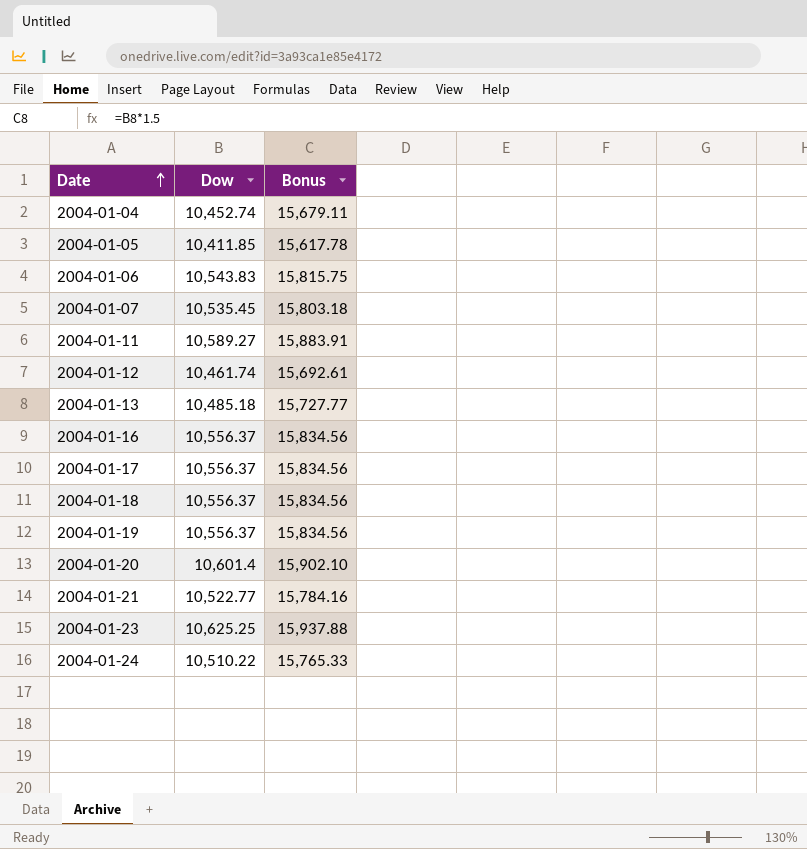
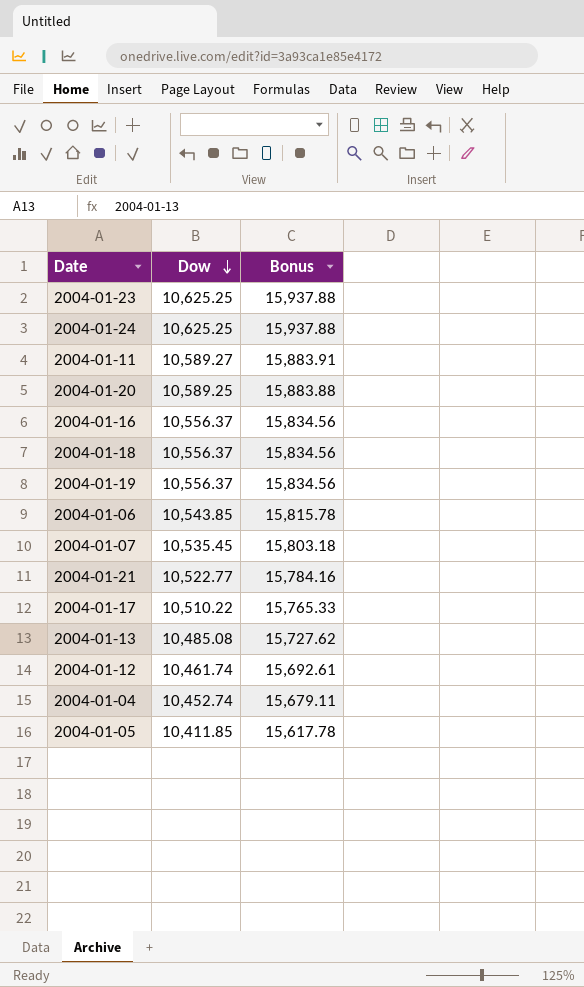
row order: Date ascending -> Dow descending
2004-01-24 | Dow: 10,510.22 -> 10,625.25
2004-01-24 | Bonus: 15,765.33 -> 15,937.88
2004-01-20 | Dow: 10,601.4 -> 10,589.25
2004-01-20 | Bonus: 15,902.10 -> 15,883.88
2004-01-06 | Dow: 10,543.83 -> 10,543.85
2004-01-06 | Bonus: 15,815.75 -> 15,815.78
2004-01-17 | Dow: 10,556.37 -> 10,510.22
2004-01-17 | Bonus: 15,834.56 -> 15,765.33
2004-01-13 | Dow: 10,485.18 -> 10,485.08
2004-01-13 | Bonus: 15,727.77 -> 15,727.62

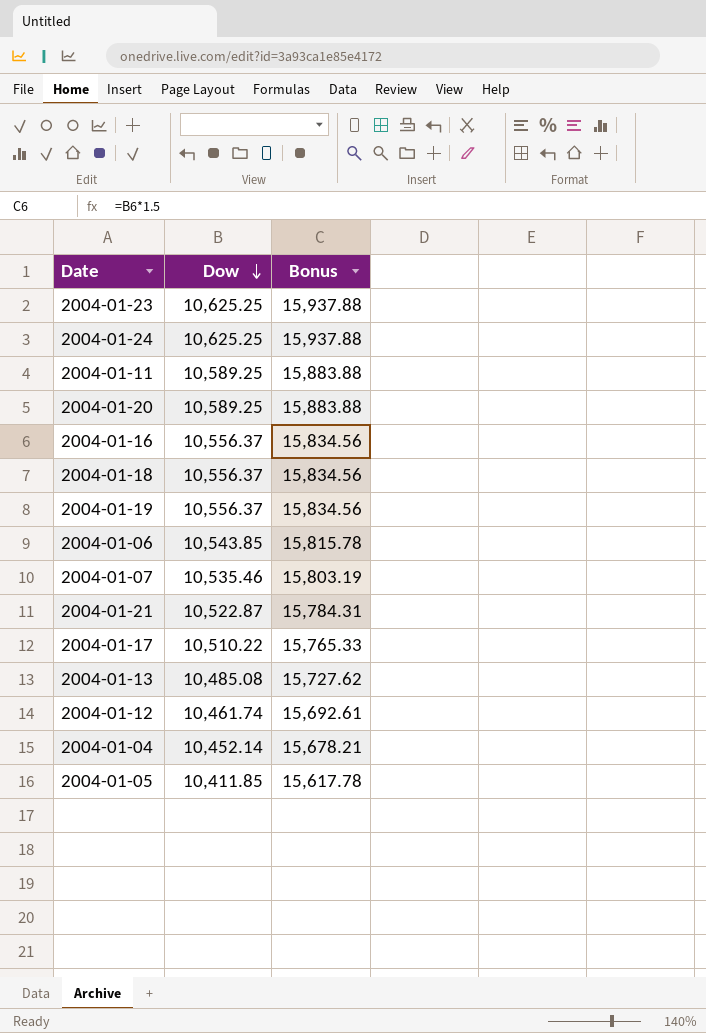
2004-01-11 | Dow: 10,589.27 -> 10,589.25
2004-01-11 | Bonus: 15,883.91 -> 15,883.88
2004-01-07 | Dow: 10,535.45 -> 10,535.46
2004-01-07 | Bonus: 15,803.18 -> 15,803.19
2004-01-21 | Dow: 10,522.77 -> 10,522.87
2004-01-21 | Bonus: 15,784.16 -> 15,784.31
2004-01-04 | Dow: 10,452.74 -> 10,452.14
2004-01-04 | Bonus: 15,679.11 -> 15,678.21

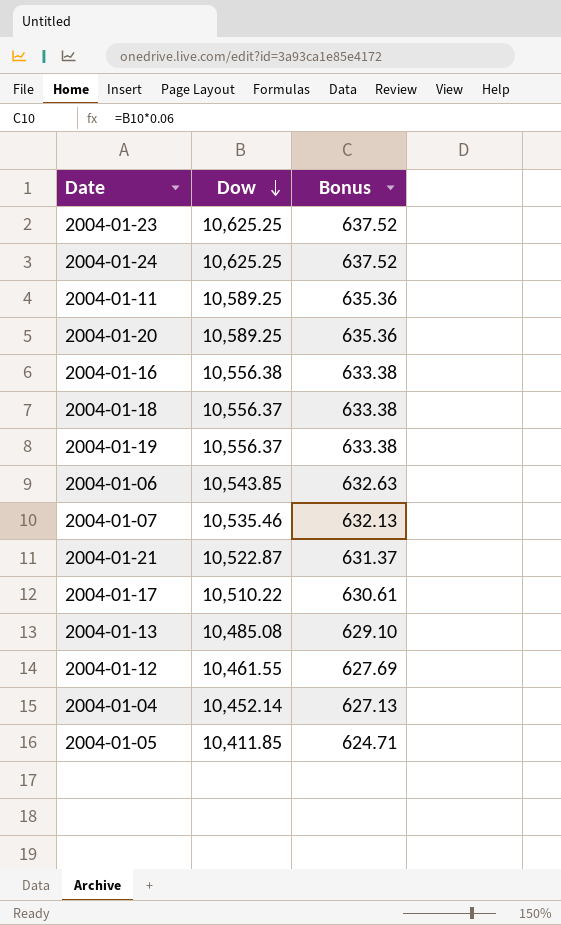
column Bonus | formula: [Dow] * 1.5 -> [Dow] * 0.06
2004-01-16 | Dow: 10,556.37 -> 10,556.38
2004-01-12 | Dow: 10,461.74 -> 10,461.55

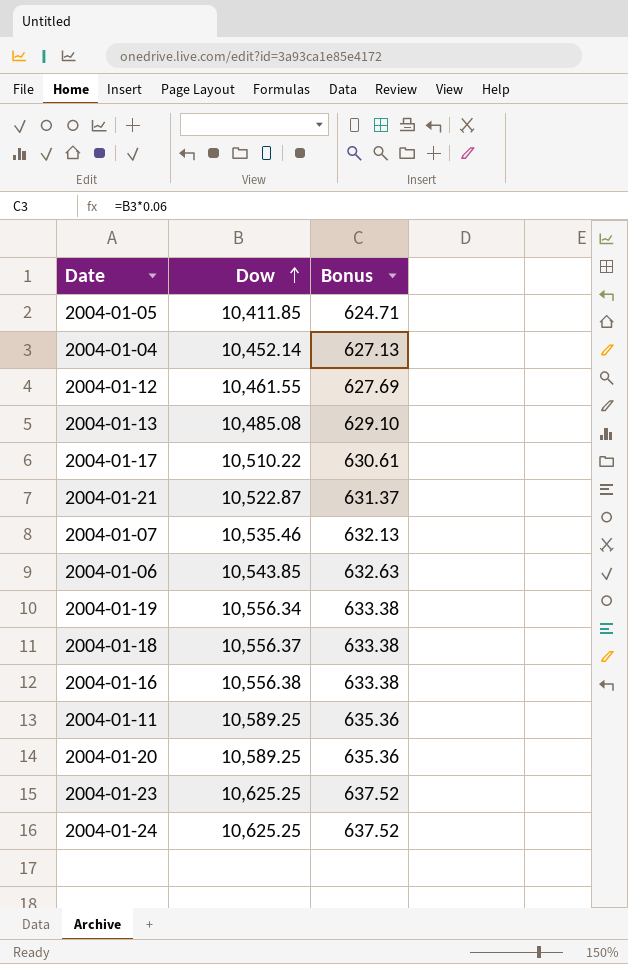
row order: Dow descending -> Dow ascending
2004-01-19 | Dow: 10,556.37 -> 10,556.34

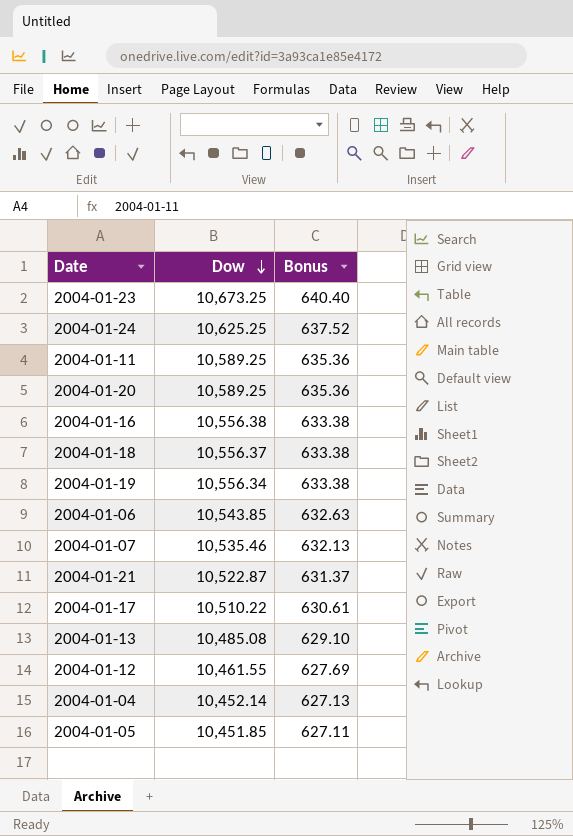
row order: Dow ascending -> Dow descending
2004-01-23 | Dow: 10,625.25 -> 10,673.25
2004-01-23 | Bonus: 637.52 -> 640.40
2004-01-05 | Dow: 10,411.85 -> 10,451.85
2004-01-05 | Bonus: 624.71 -> 627.11

